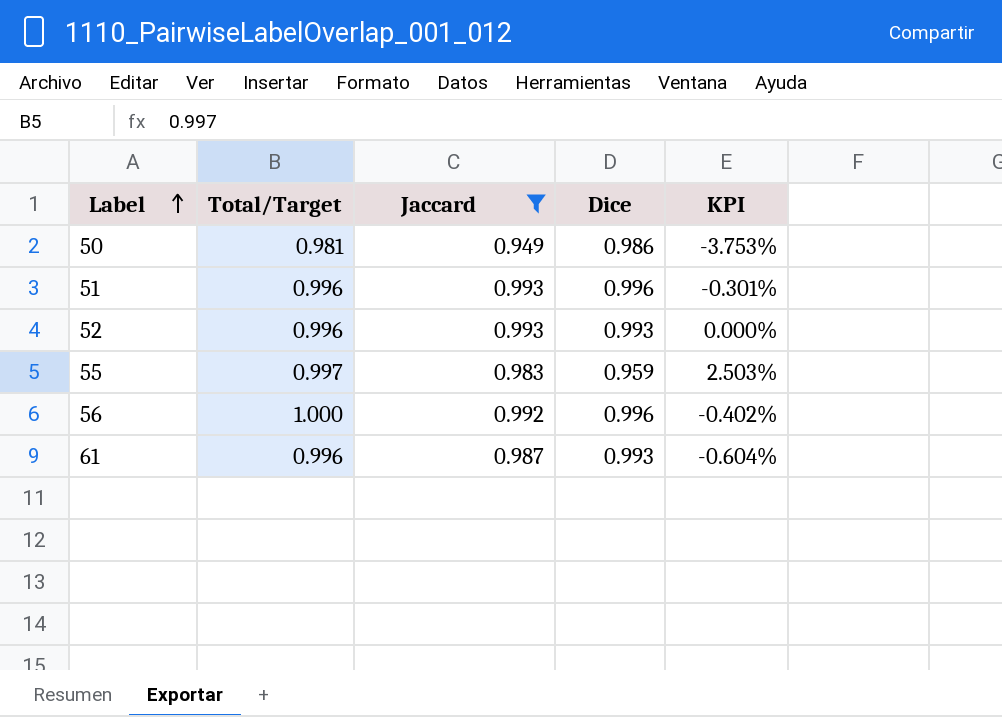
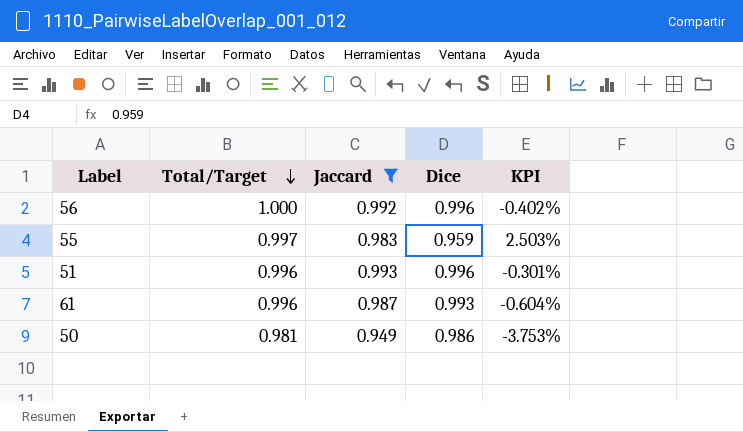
row order: Label ascending -> Total/Target descending
row 52: 0.996 | 0.993 | 0.993 | 0.000% -> none

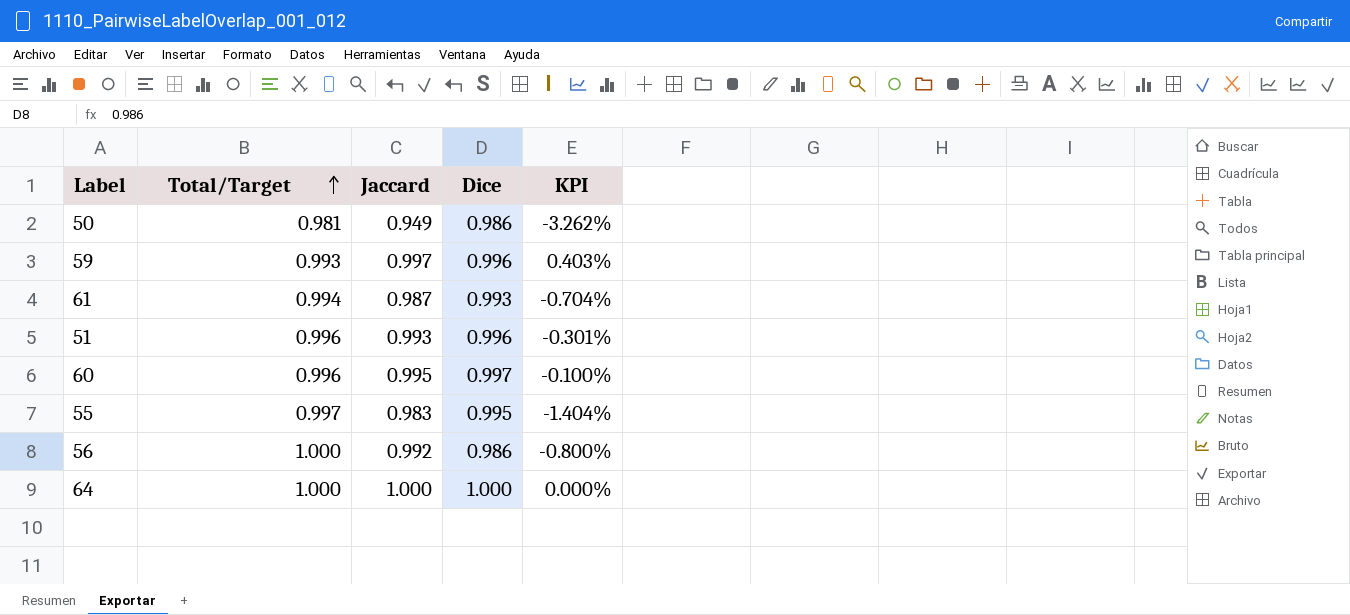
filter: Jaccard <= 0.993 -> none
row order: Total/Target descending -> Total/Target ascending
column KPI | formula: ([Jaccard] - [Dice]) / [Dice] -> ([Jaccard] - [Total/Target]) / [Total/Target]
61 | Total/Target: 0.996 -> 0.994
55 | Dice: 0.959 -> 0.995
56 | Dice: 0.996 -> 0.986

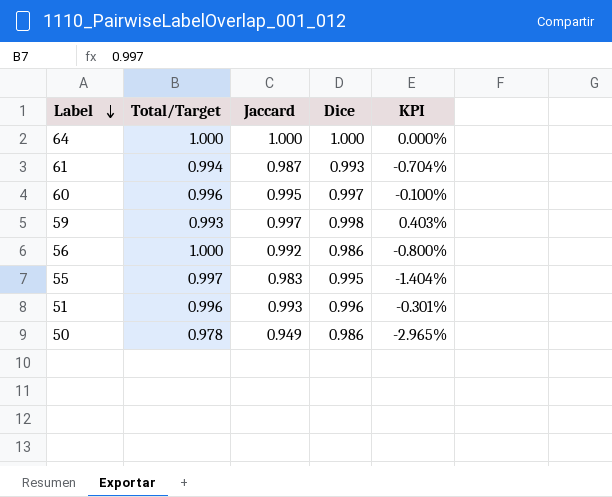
row order: Total/Target ascending -> Label descending
59 | Dice: 0.996 -> 0.998
50 | Total/Target: 0.981 -> 0.978
50 | KPI: -3.262% -> -2.965%

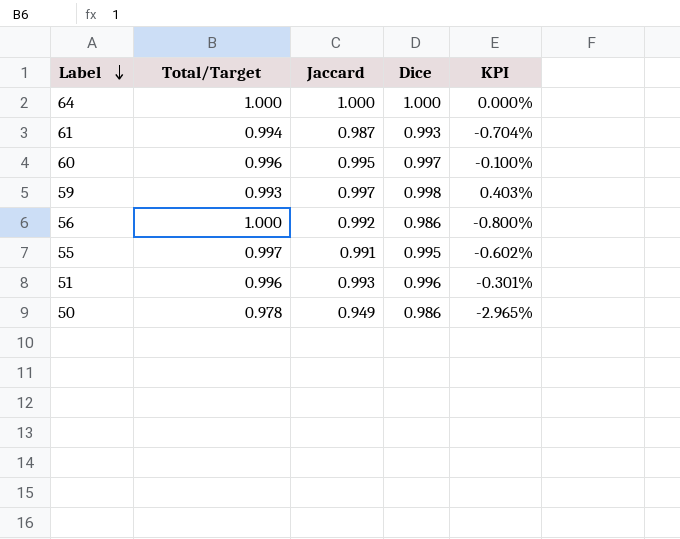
55 | Jaccard: 0.983 -> 0.991
55 | KPI: -1.404% -> -0.602%

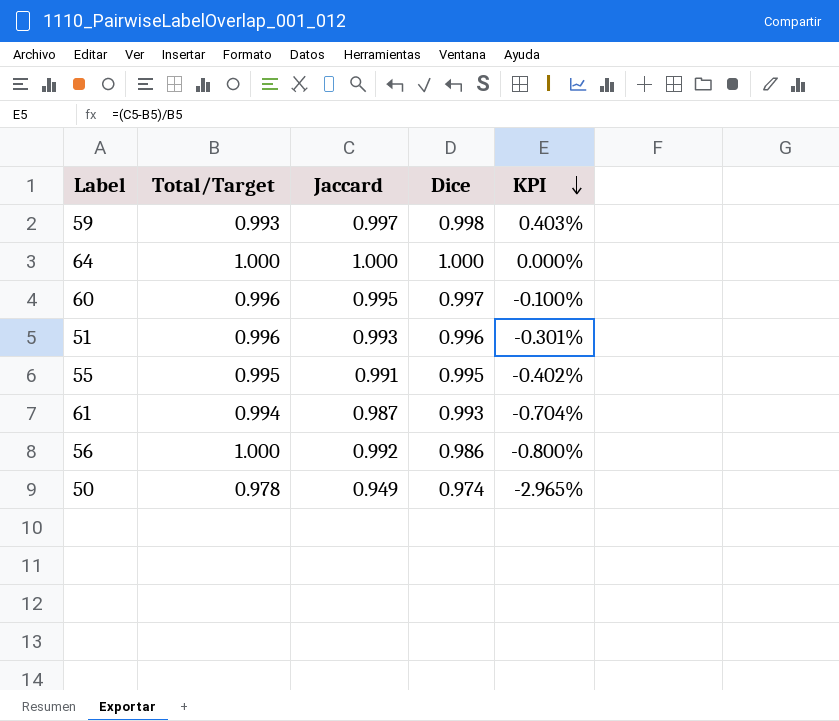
row order: Label descending -> KPI descending
55 | Total/Target: 0.997 -> 0.995
55 | KPI: -0.602% -> -0.402%
50 | Dice: 0.986 -> 0.974

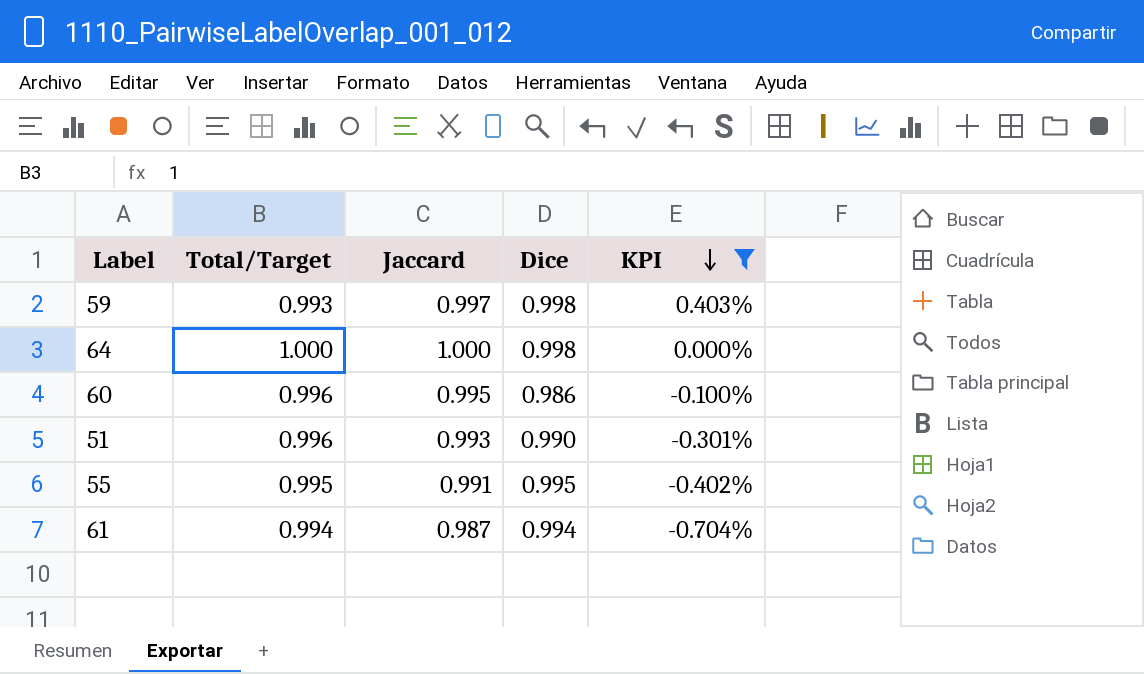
filter: none -> KPI >= -0.704%
64 | Dice: 1.000 -> 0.998
60 | Dice: 0.997 -> 0.986
51 | Dice: 0.996 -> 0.990
61 | Dice: 0.993 -> 0.994

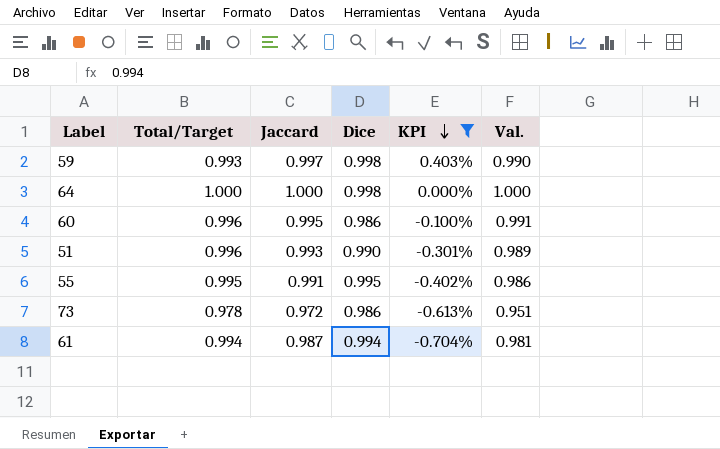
column Val. | formula: none -> [Total/Target] * [Jaccard]
row 73: none -> 0.978 | 0.972 | 0.986 | -0.613% | 0.951

